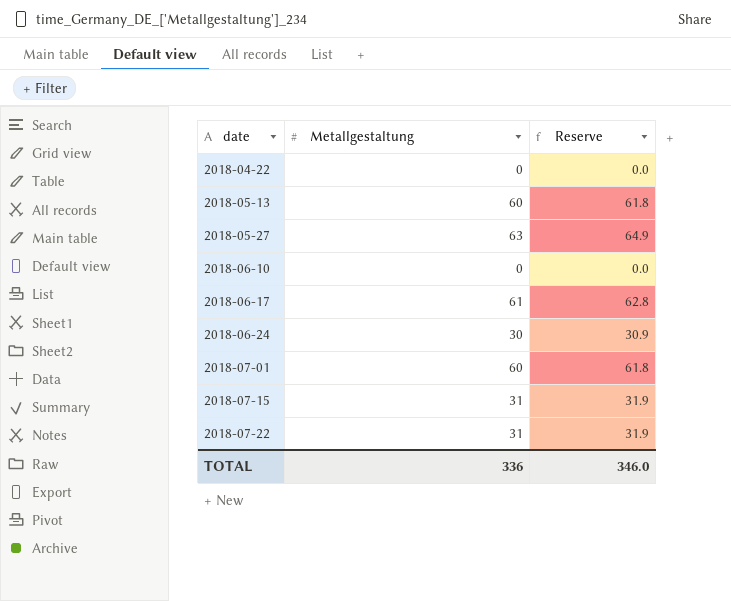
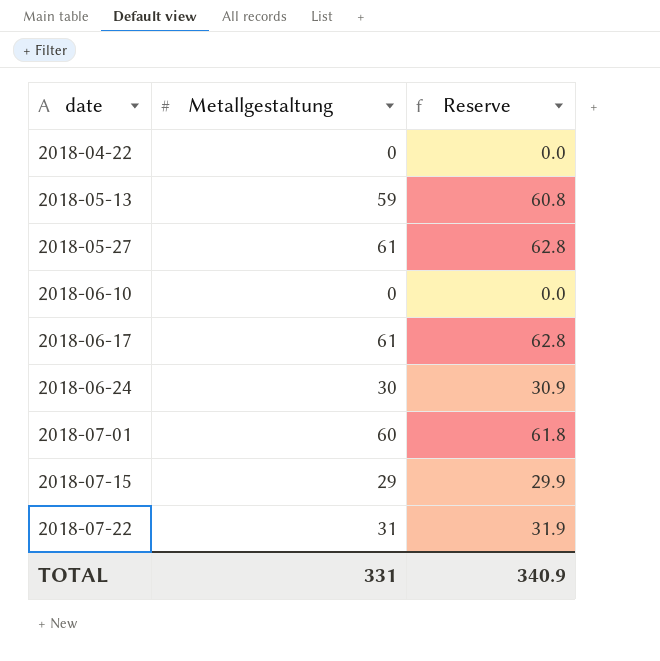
2018-05-13 | Metallgestaltung: 60 -> 59
2018-05-13 | Reserve: 61.8 -> 60.8
2018-05-27 | Metallgestaltung: 63 -> 61
2018-05-27 | Reserve: 64.9 -> 62.8
2018-07-15 | Metallgestaltung: 31 -> 29
2018-07-15 | Reserve: 31.9 -> 29.9
TOTAL | Metallgestaltung: 336 -> 331
TOTAL | Reserve: 346.0 -> 340.9

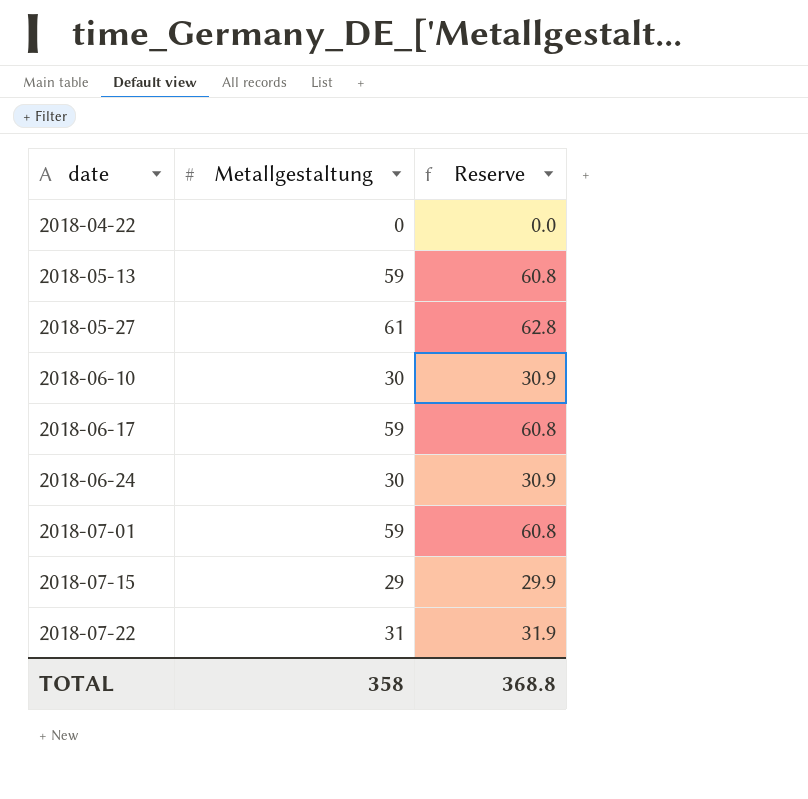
2018-06-10 | Metallgestaltung: 0 -> 30
2018-06-10 | Reserve: 0.0 -> 30.9
2018-06-17 | Metallgestaltung: 61 -> 59
2018-06-17 | Reserve: 62.8 -> 60.8
2018-07-01 | Metallgestaltung: 60 -> 59
2018-07-01 | Reserve: 61.8 -> 60.8
TOTAL | Metallgestaltung: 331 -> 358
TOTAL | Reserve: 340.9 -> 368.8

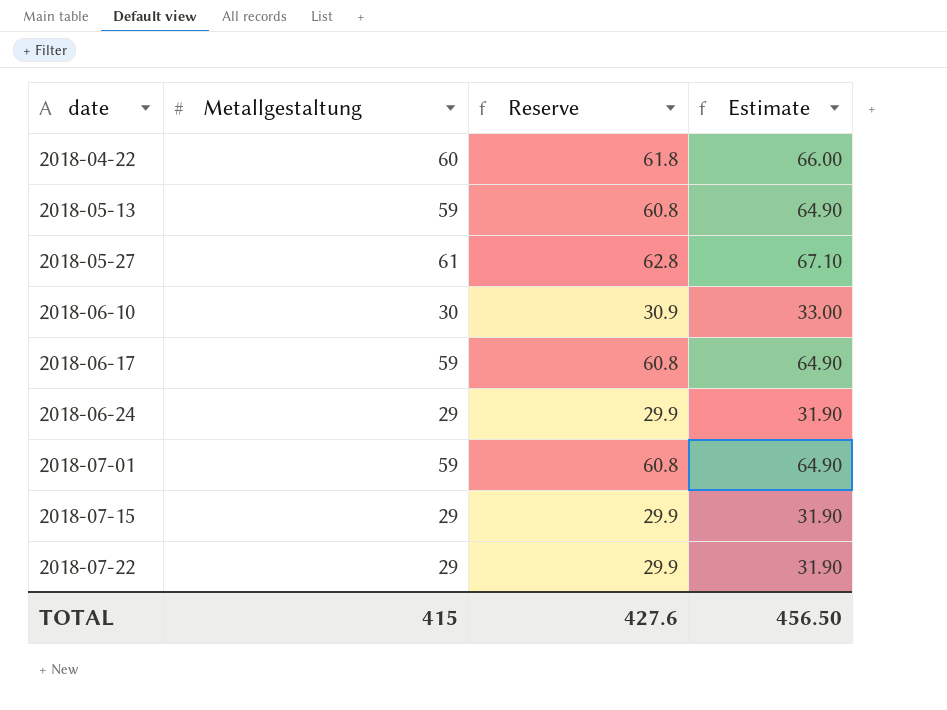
column Estimate | formula: none -> [Metallgestaltung] * 1.1
2018-04-22 | Metallgestaltung: 0 -> 60
2018-04-22 | Reserve: 0.0 -> 61.8
2018-06-24 | Metallgestaltung: 30 -> 29
2018-06-24 | Reserve: 30.9 -> 29.9
2018-07-22 | Metallgestaltung: 31 -> 29
2018-07-22 | Reserve: 31.9 -> 29.9
TOTAL | Metallgestaltung: 358 -> 415
TOTAL | Reserve: 368.8 -> 427.6

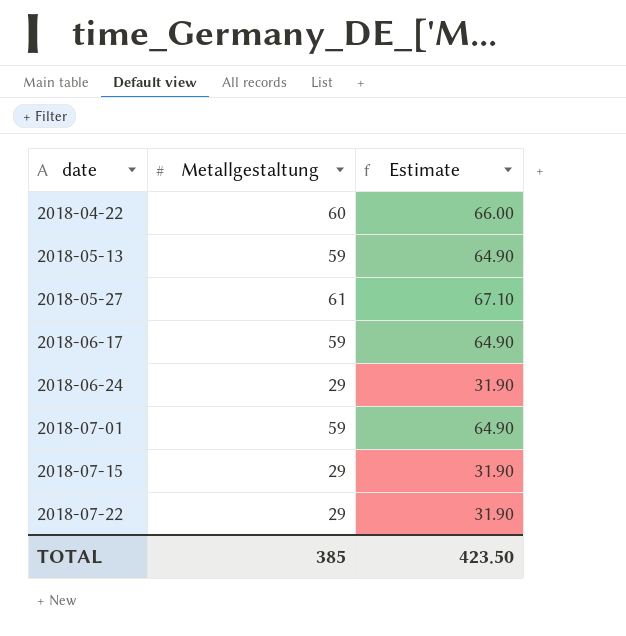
column Reserve | formula: [Metallgestaltung] * 1.03 -> none
row 2018-06-10: 30 | 30.9 | 33.00 -> none
TOTAL | Metallgestaltung: 415 -> 385
TOTAL | Estimate: 456.50 -> 423.50

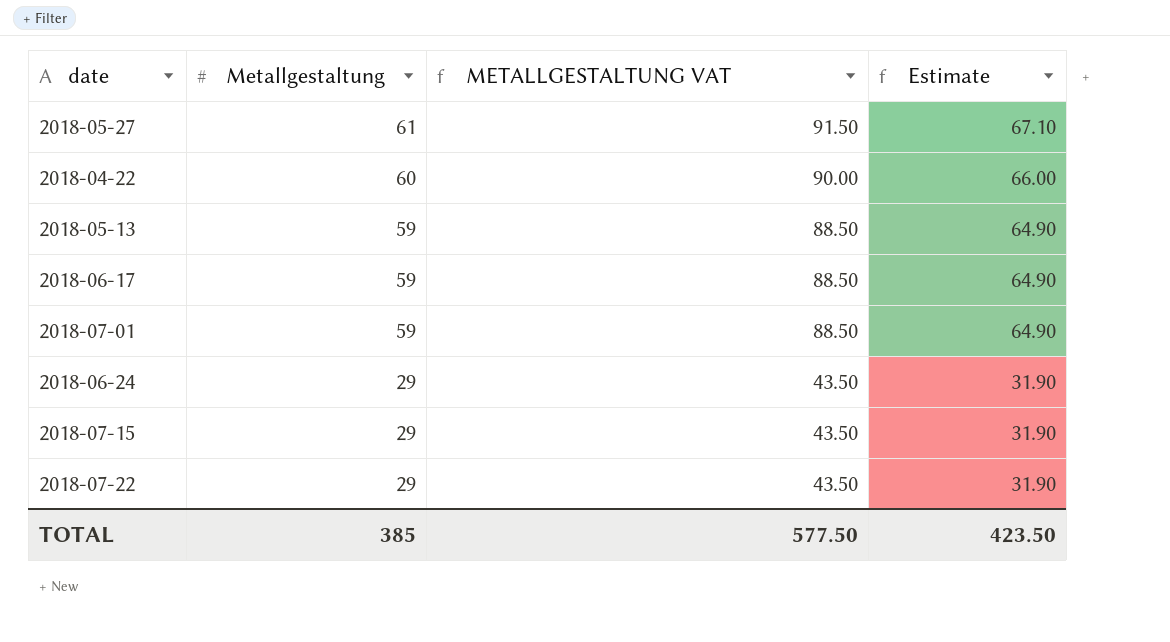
row order: date ascending -> Metallgestaltung descending
column METALLGESTALTUNG VAT | formula: none -> [Metallgestaltung] * 1.5

